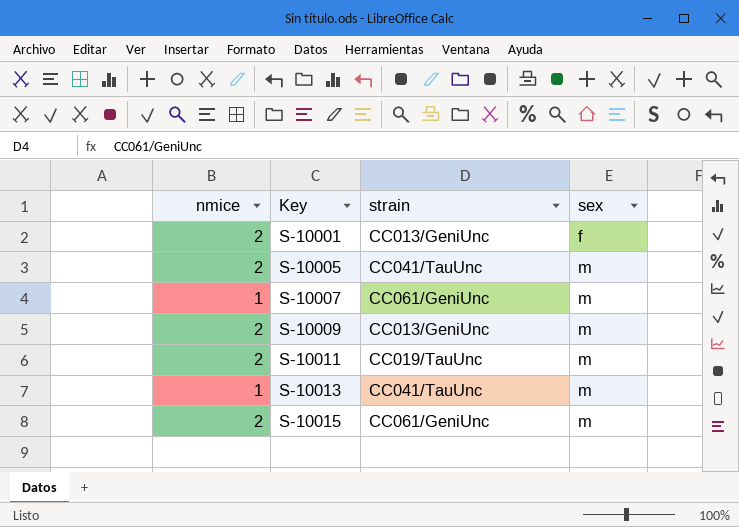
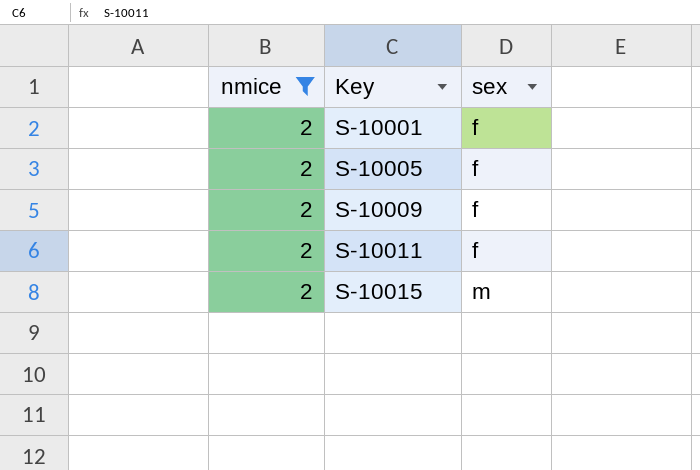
filter: none -> nmice = 2
column strain | position: 3 -> none
S-10005 | sex: m -> f
S-10009 | sex: m -> f
S-10011 | sex: m -> f

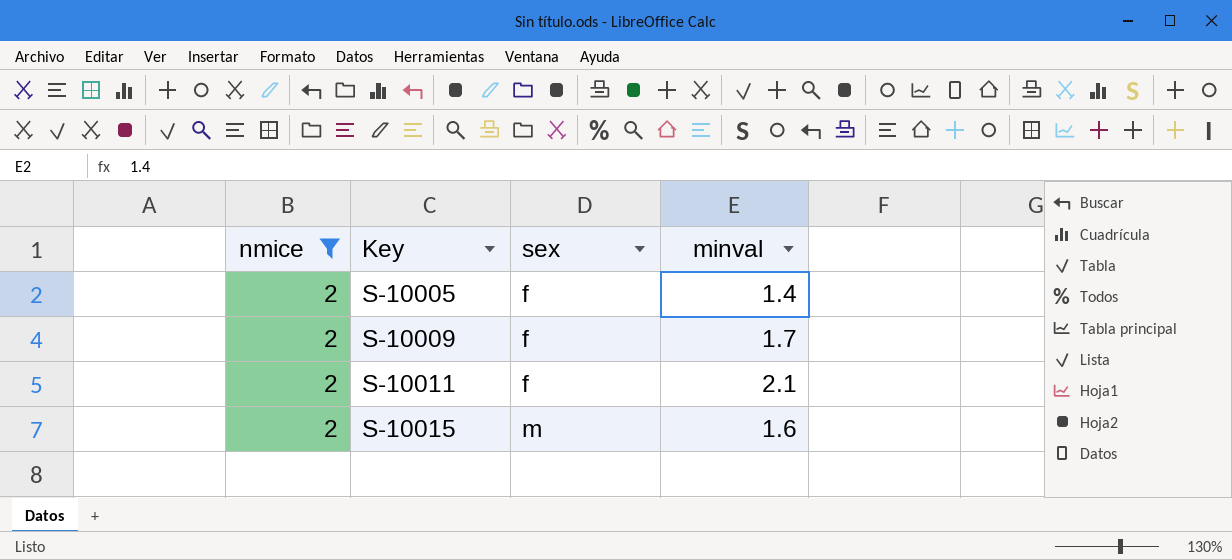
column minval | position: none -> 4
row S-10001: 2 | f -> none

